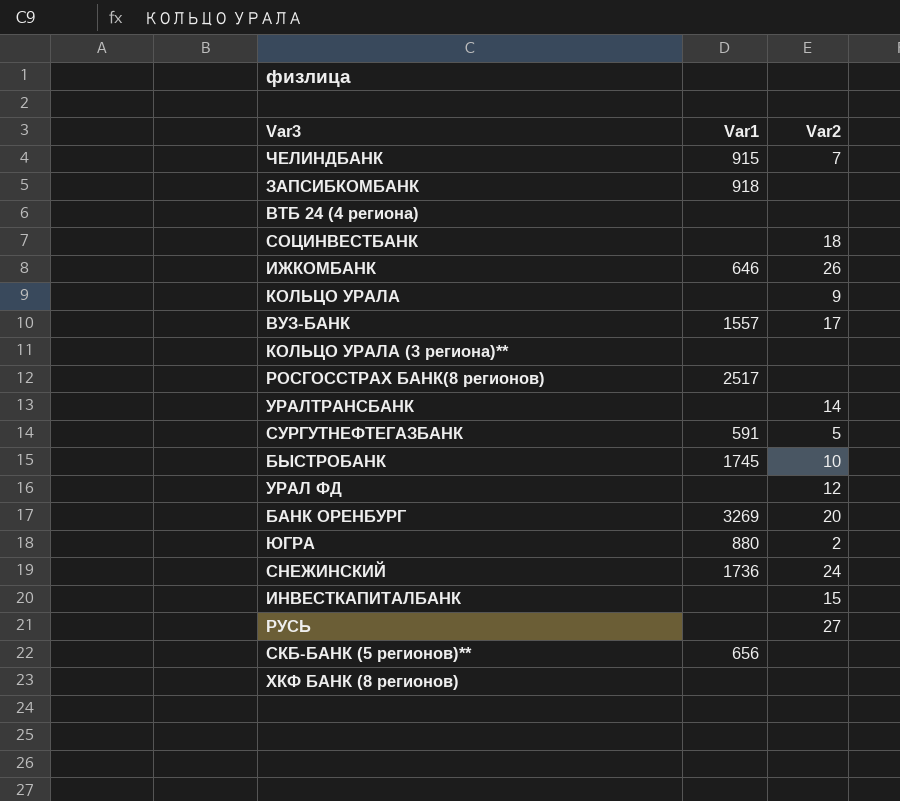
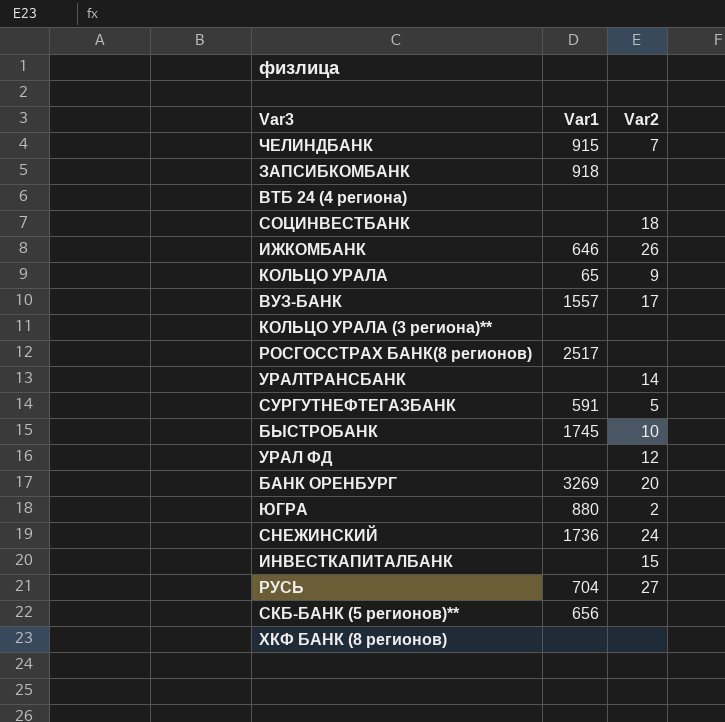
КОЛЬЦО УРАЛА | Var1: none -> 65
РУСЬ | Var1: none -> 704

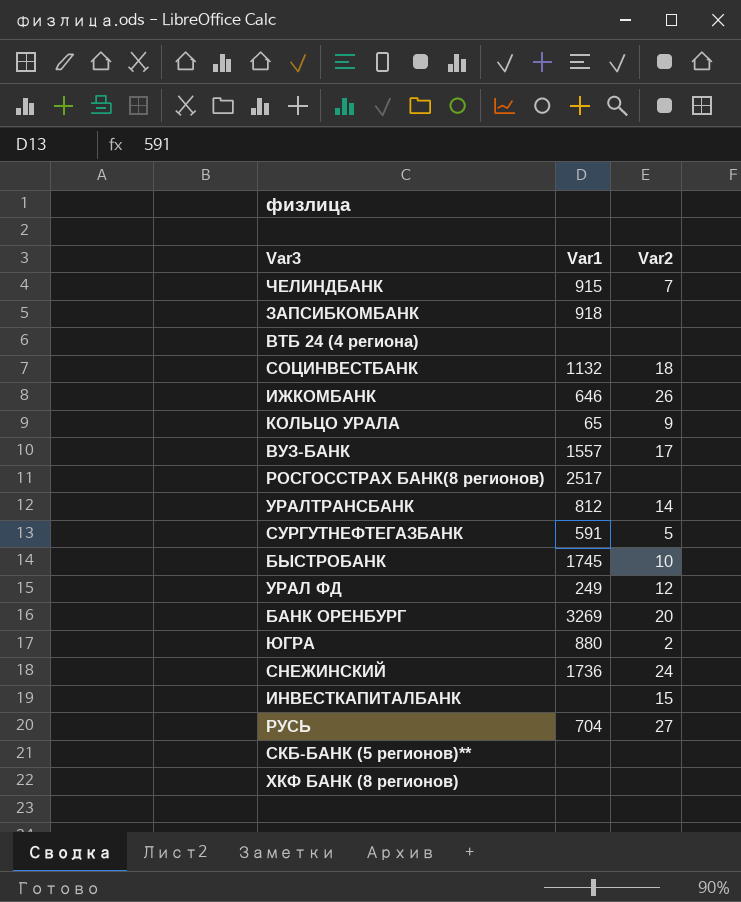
row КОЛЬЦО УРАЛА (3 региона)**: none | none -> none
СОЦИНВЕСТБАНК | Var1: none -> 1132
УРАЛТРАНСБАНК | Var1: none -> 812
УРАЛ ФД | Var1: none -> 249
СКБ-БАНК (5 регионов)** | Var1: 656 -> none

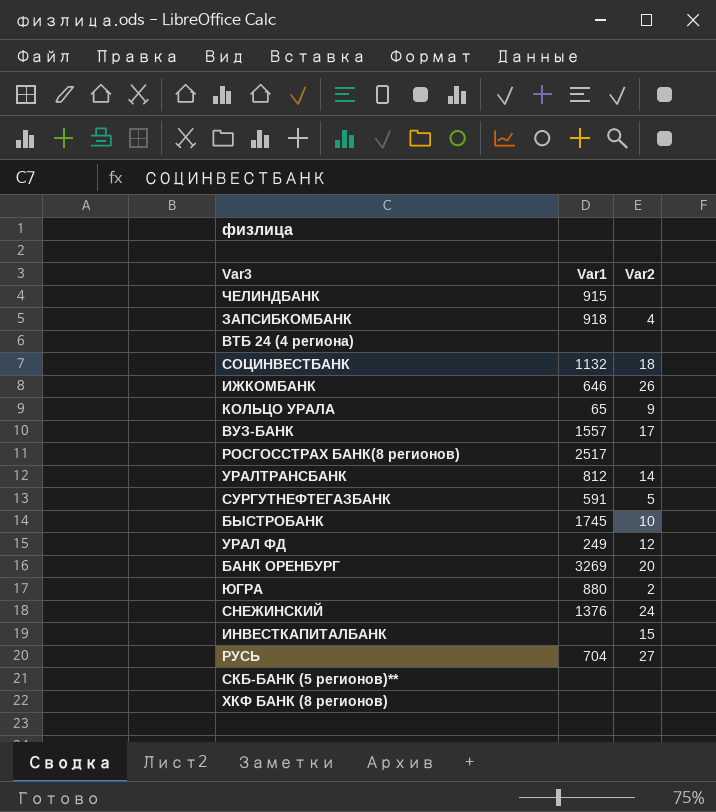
ЧЕЛИНДБАНК | Var2: 7 -> none
ЗАПСИБКОМБАНК | Var2: none -> 4
СНЕЖИНСКИЙ | Var1: 1736 -> 1376

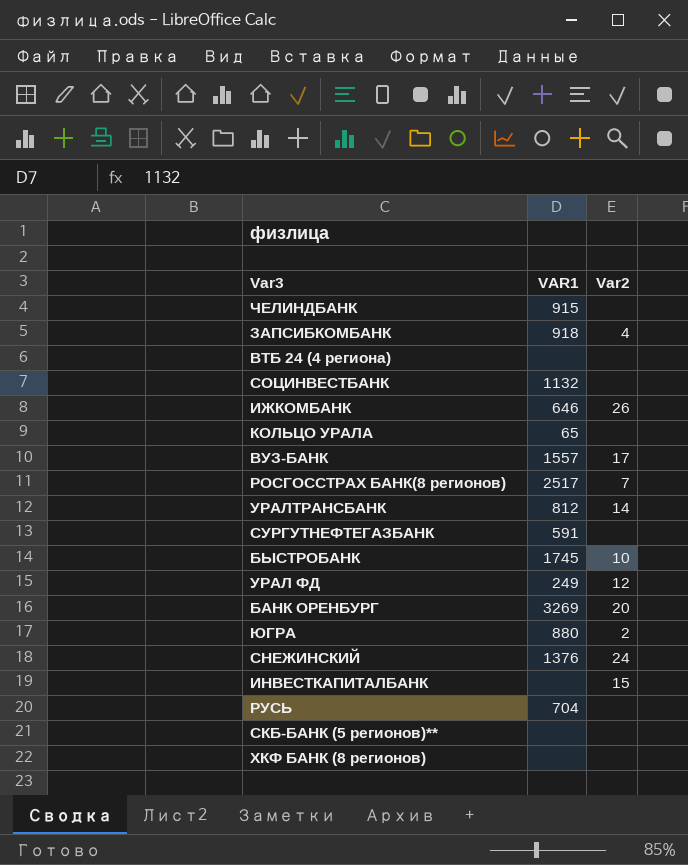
column name: Var1 -> VAR1
СОЦИНВЕСТБАНК | Var2: 18 -> none
КОЛЬЦО УРАЛА | Var2: 9 -> none
РОСГОССТРАХ БАНК(8 регионов) | Var2: none -> 7
СУРГУТНЕФТЕГАЗБАНК | Var2: 5 -> none
РУСЬ | Var2: 27 -> none

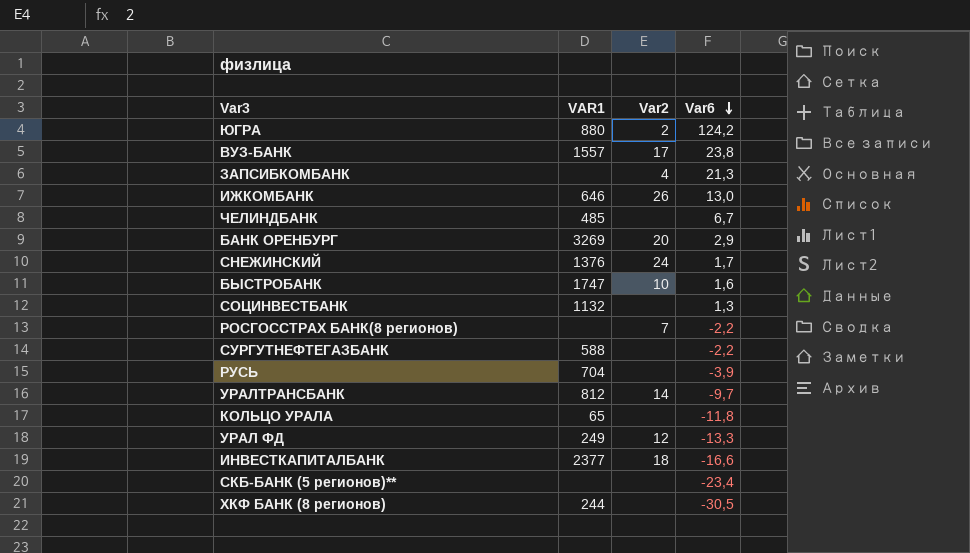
row order: none -> Var6 descending
column Var6 | position: none -> 4
row ВТБ 24 (4 региона): none | none -> none
ЗАПСИБКОМБАНК | VAR1: 918 -> none
ЧЕЛИНДБАНК | VAR1: 915 -> 485
БЫСТРОБАНК | VAR1: 1745 -> 1747
РОСГОССТРАХ БАНК(8 регионов) | VAR1: 2517 -> none
СУРГУТНЕФТЕГАЗБАНК | VAR1: 591 -> 588
ИНВЕСТКАПИТАЛБАНК | VAR1: none -> 2377
ИНВЕСТКАПИТАЛБАНК | Var2: 15 -> 18
ХКФ БАНК (8 регионов) | VAR1: none -> 244

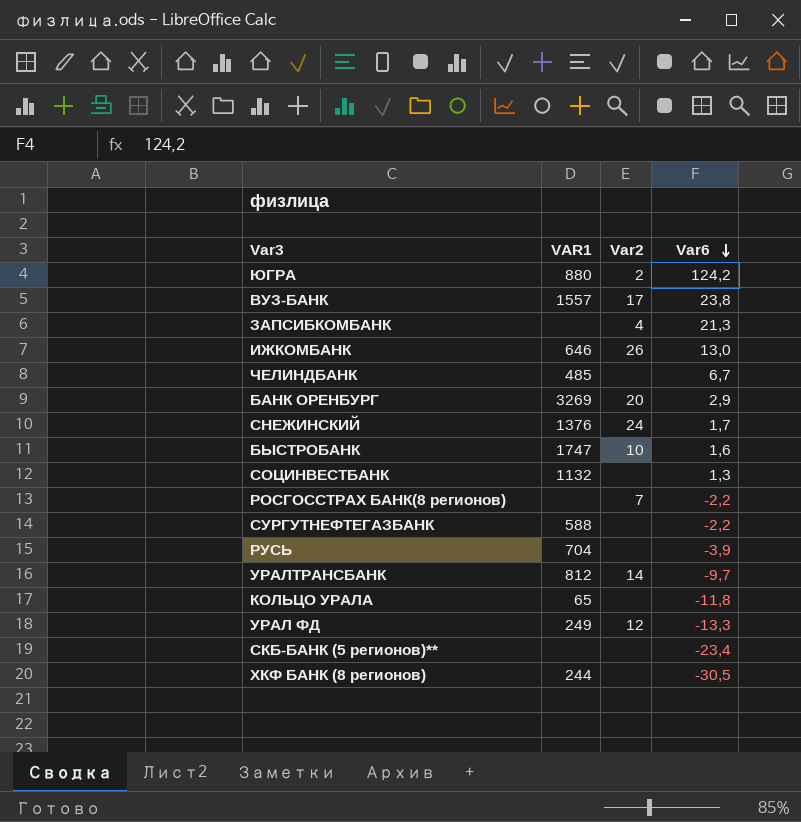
row ИНВЕСТКАПИТАЛБАНК: 2377 | 18 | -16,6 -> none

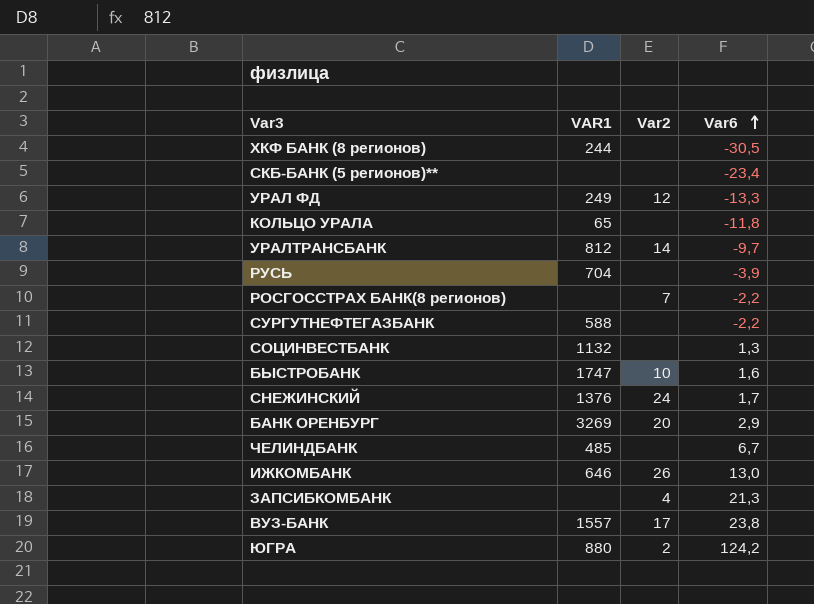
row order: Var6 descending -> Var6 ascending

